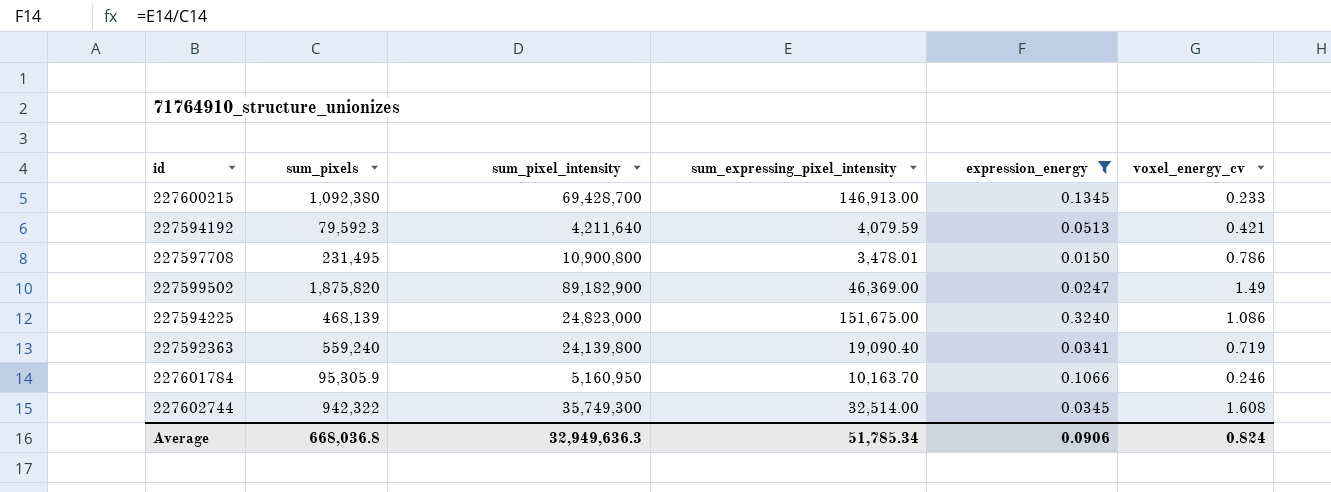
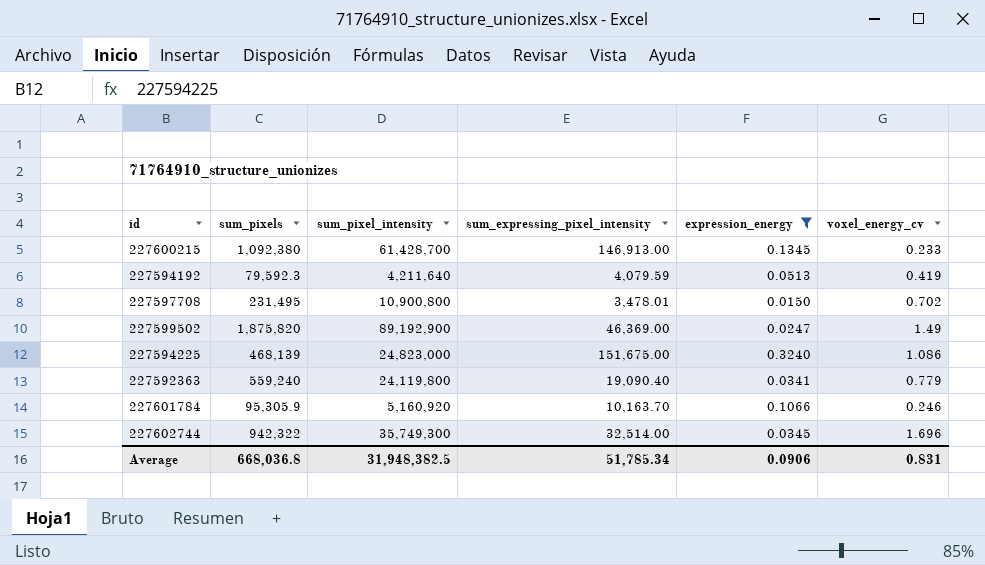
227600215 | sum_pixel_intensity: 69,428,700 -> 61,428,700
227594192 | voxel_energy_cv: 0.421 -> 0.419
227597708 | voxel_energy_cv: 0.786 -> 0.702
227599502 | sum_pixel_intensity: 89,182,900 -> 89,192,900
227592363 | sum_pixel_intensity: 24,139,800 -> 24,119,800
227592363 | voxel_energy_cv: 0.719 -> 0.779
227601784 | sum_pixel_intensity: 5,160,950 -> 5,160,920
227602744 | voxel_energy_cv: 1.608 -> 1.696
Average | sum_pixel_intensity: 32,949,636.3 -> 31,948,382.5
Average | voxel_energy_cv: 0.824 -> 0.831

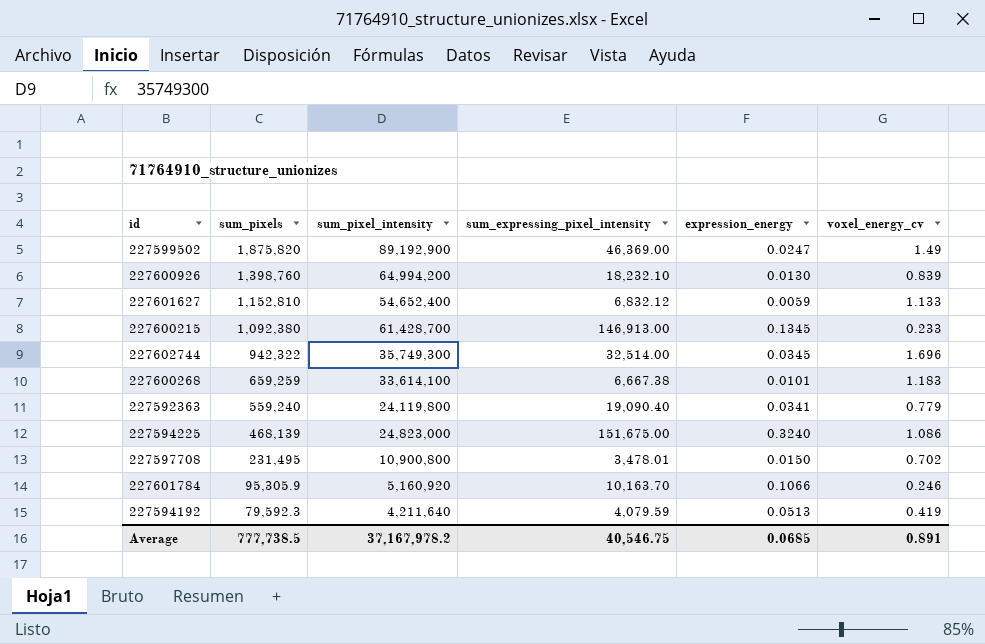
filter: expression_energy >= 0.0150 -> none
row order: none -> sum_pixels descending
Average | sum_pixels: 668,036.8 -> 777,738.5
Average | sum_pixel_intensity: 31,948,382.5 -> 37,167,978.2
Average | sum_expressing_pixel_intensity: 51,785.34 -> 40,546.75
Average | expression_energy: 0.0906 -> 0.0685
Average | voxel_energy_cv: 0.831 -> 0.891

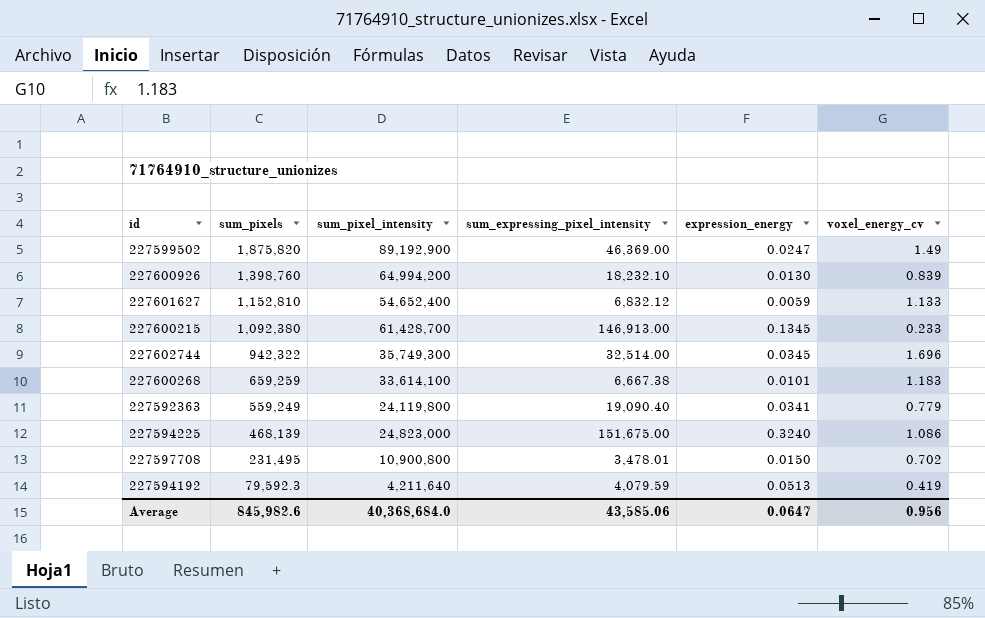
row 227601784: 95,305.9 | 5,160,920 | 10,163.70 | 0.1066 | 0.246 -> none
227592363 | sum_pixels: 559,240 -> 559,249
Average | sum_pixels: 777,738.5 -> 845,982.6
Average | sum_pixel_intensity: 37,167,978.2 -> 40,368,684.0
Average | sum_expressing_pixel_intensity: 40,546.75 -> 43,585.06
Average | expression_energy: 0.0685 -> 0.0647
Average | voxel_energy_cv: 0.891 -> 0.956

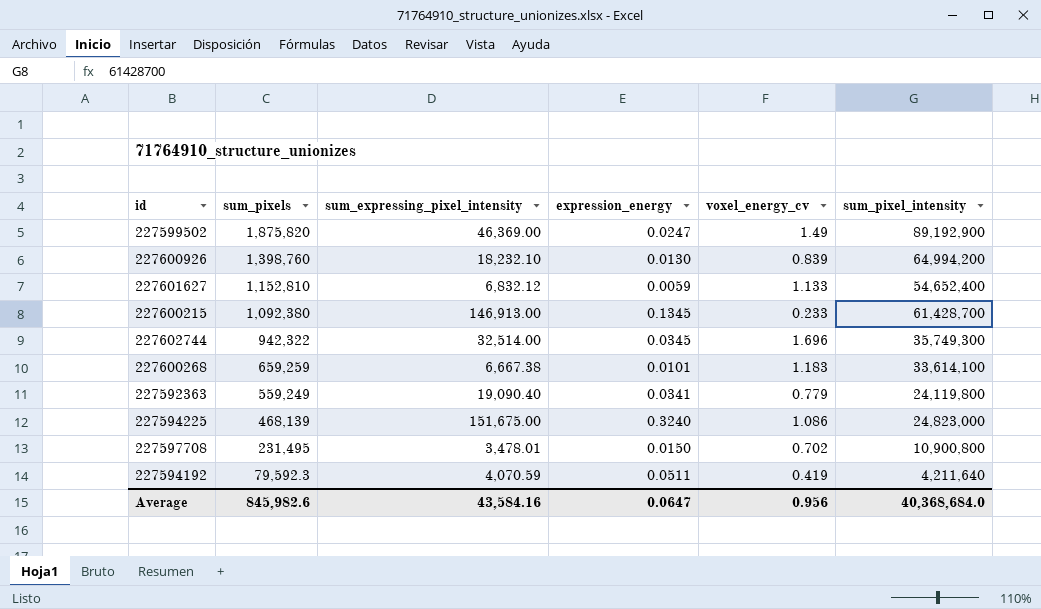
column sum_pixel_intensity | position: 3 -> 6
227594192 | sum_expressing_pixel_intensity: 4,079.59 -> 4,070.59
227594192 | expression_energy: 0.0513 -> 0.0511
Average | sum_expressing_pixel_intensity: 43,585.06 -> 43,584.16

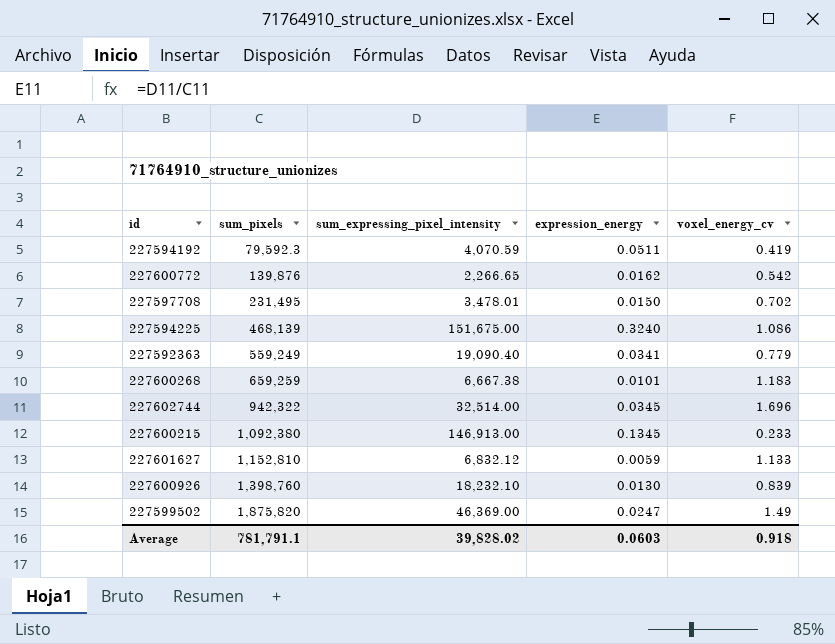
row order: sum_pixels descending -> sum_pixels ascending
column sum_pixel_intensity | position: 6 -> none
row 227600772: none -> 139,876 | 2,266.65 | 0.0162 | 0.542
Average | sum_pixels: 845,982.6 -> 781,791.1
Average | sum_expressing_pixel_intensity: 43,584.16 -> 39,828.02
Average | expression_energy: 0.0647 -> 0.0603
Average | voxel_energy_cv: 0.956 -> 0.918

